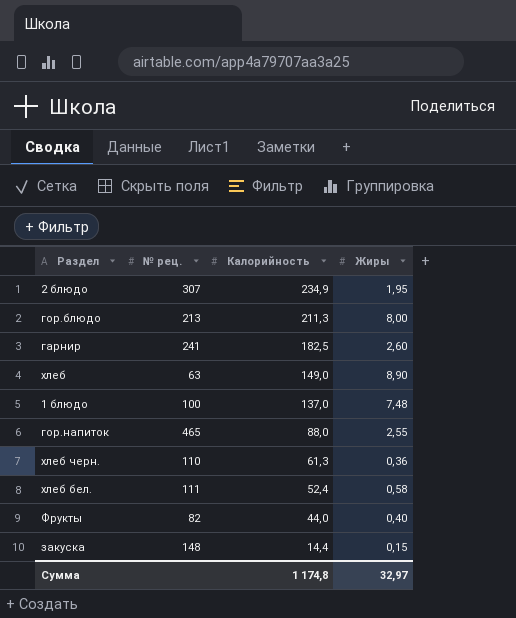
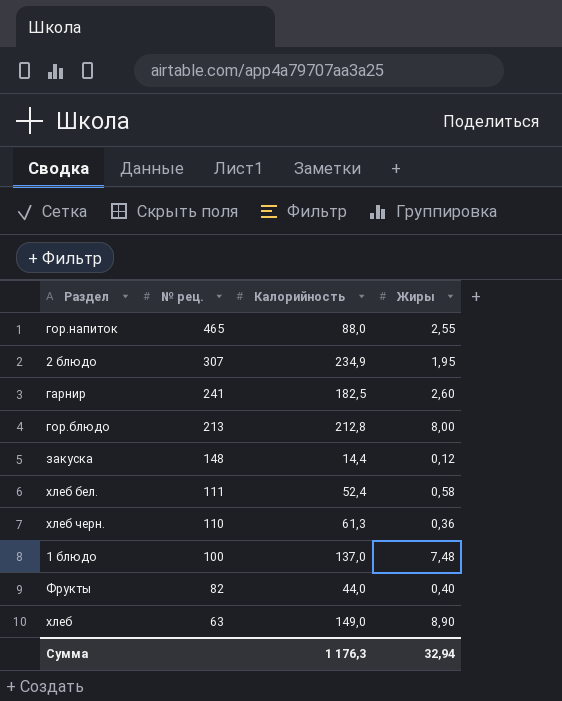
row order: Калорийность descending -> № рец. descending
гор.блюдо | Калорийность: 211,3 -> 212,8
закуска | Жиры: 0,15 -> 0,12
Сумма | Калорийность: 1 174,8 -> 1 176,3
Сумма | Жиры: 32,97 -> 32,94

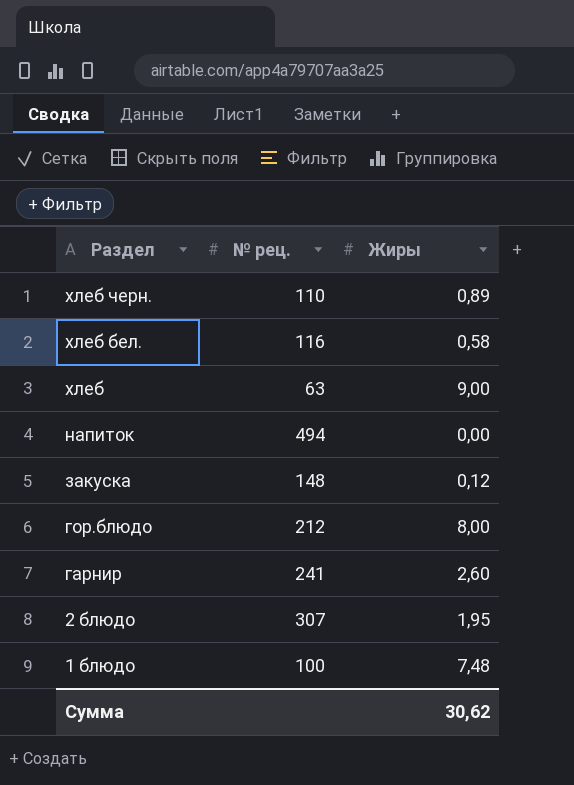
row order: № рец. descending -> Раздел descending
column Калорийность | position: 3 -> none
row гор.напиток: 465 | 88,0 | 2,55 -> none
row Фрукты: 82 | 44,0 | 0,40 -> none
хлеб черн. | Жиры: 0,36 -> 0,89
хлеб бел. | № рец.: 111 -> 116
хлеб | Жиры: 8,90 -> 9,00
row напиток: none -> 494 | 0,00
гор.блюдо | № рец.: 213 -> 212
Сумма | Жиры: 32,94 -> 30,62

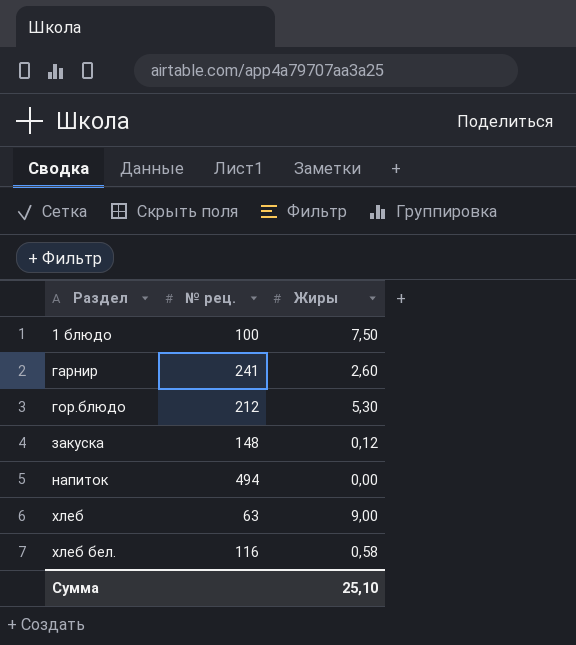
row order: Раздел descending -> Раздел ascending
row хлеб черн.: 110 | 0,89 -> none
row 2 блюдо: 307 | 1,95 -> none
1 блюдо | Жиры: 7,48 -> 7,50
гор.блюдо | Жиры: 8,00 -> 5,30
Сумма | Жиры: 30,62 -> 25,10

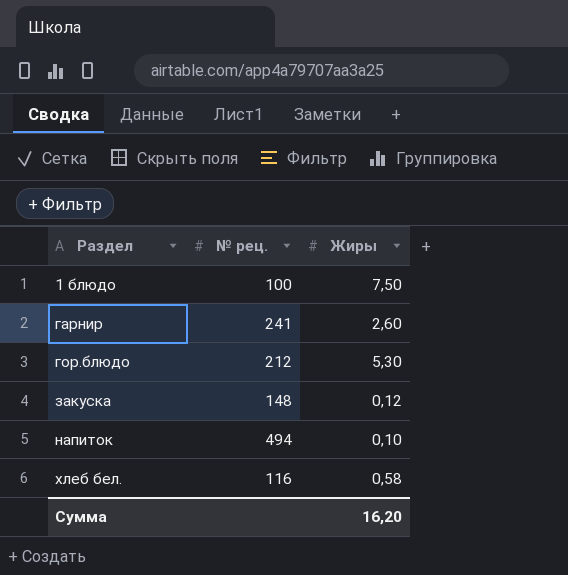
row хлеб: 63 | 9,00 -> none
напиток | Жиры: 0,00 -> 0,10
Сумма | Жиры: 25,10 -> 16,20

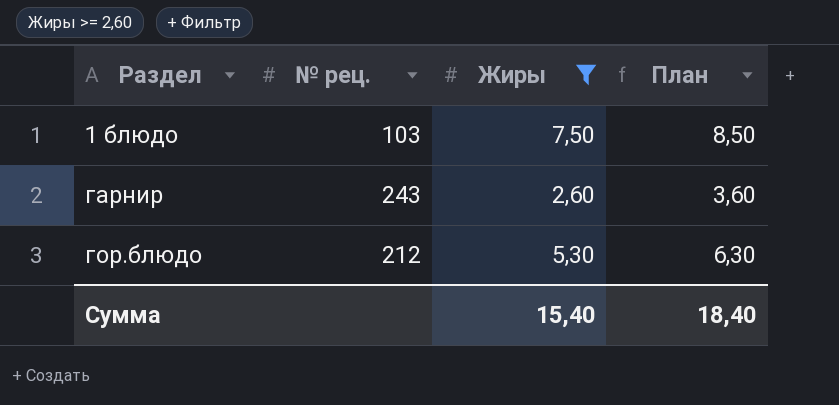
filter: none -> Жиры >= 2,60
column План | formula: none -> [Жиры] + 1
1 блюдо | № рец.: 100 -> 103
гарнир | № рец.: 241 -> 243
Сумма | Жиры: 16,20 -> 15,40

